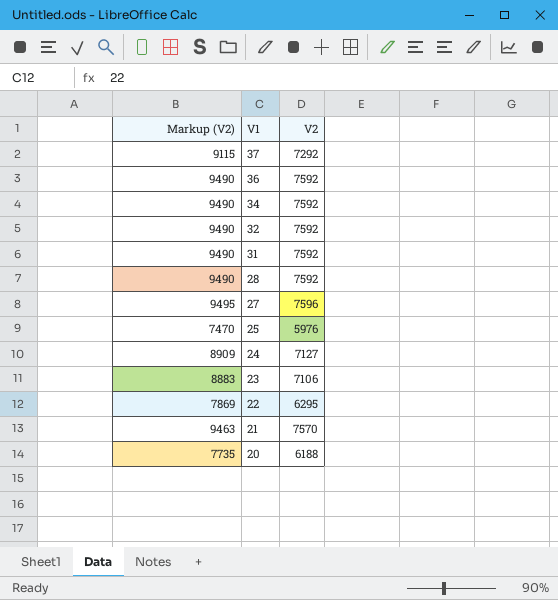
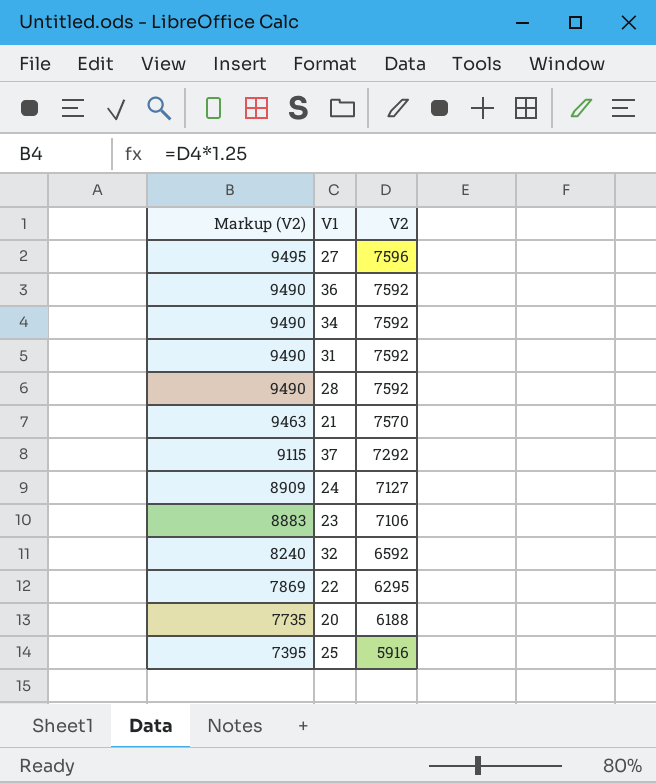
row order: V1 descending -> Markup (V2) descending
32 | Markup (V2): 9490 -> 8240
32 | V2: 7592 -> 6592
25 | Markup (V2): 7470 -> 7395
25 | V2: 5976 -> 5916

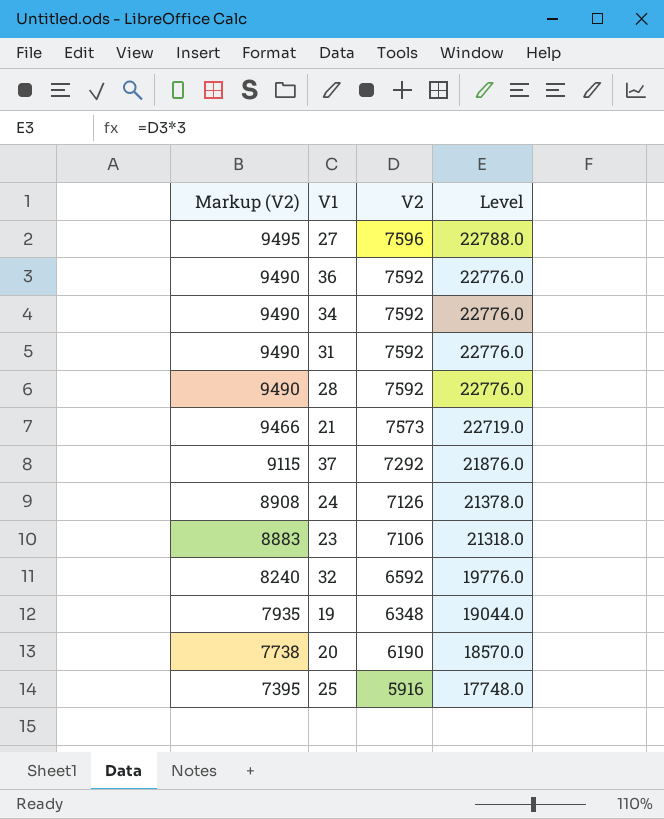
column Level | formula: none -> [V2] * 3
row 22: 7869 | 6295 -> none
21 | Markup (V2): 9463 -> 9466
21 | V2: 7570 -> 7573
24 | Markup (V2): 8909 -> 8908
24 | V2: 7127 -> 7126
row 19: none -> 7935 | 6348 | 19044.0
20 | Markup (V2): 7735 -> 7738
20 | V2: 6188 -> 6190

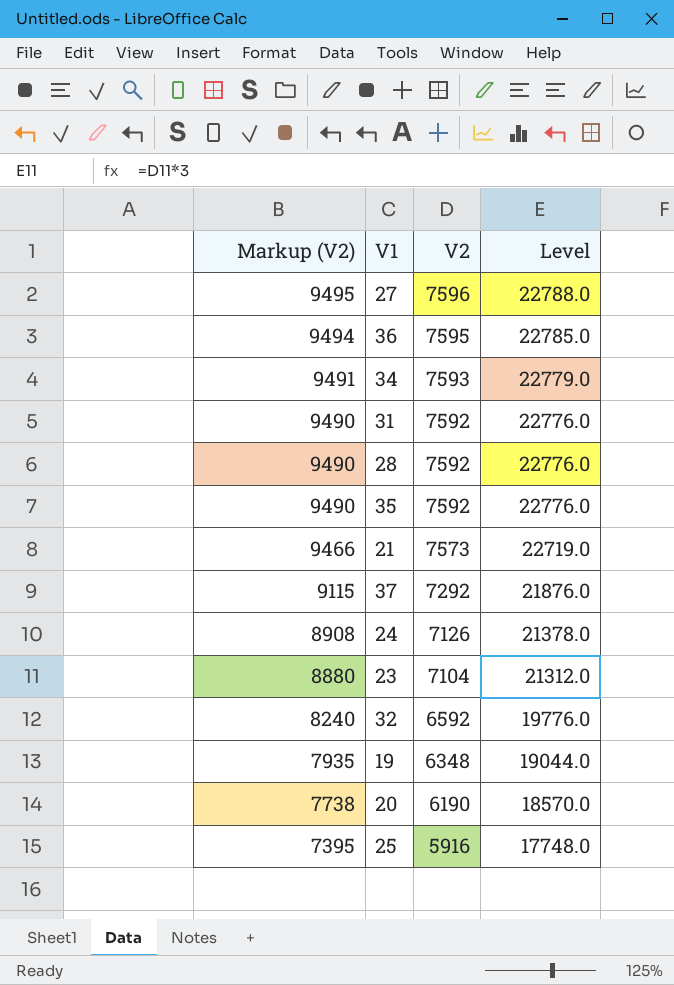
36 | Markup (V2): 9490 -> 9494
36 | V2: 7592 -> 7595
36 | Level: 22776.0 -> 22785.0
34 | Markup (V2): 9490 -> 9491
34 | V2: 7592 -> 7593
34 | Level: 22776.0 -> 22779.0
row 35: none -> 9490 | 7592 | 22776.0
23 | Markup (V2): 8883 -> 8880
23 | V2: 7106 -> 7104
23 | Level: 21318.0 -> 21312.0

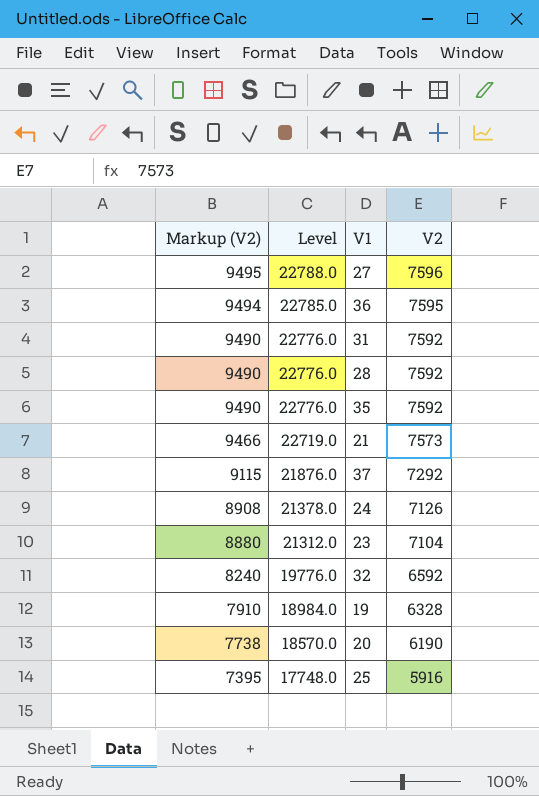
column Level | position: 4 -> 2
row 34: 9491 | 7593 | 22779.0 -> none
19 | Markup (V2): 7935 -> 7910
19 | Level: 19044.0 -> 18984.0
19 | V2: 6348 -> 6328

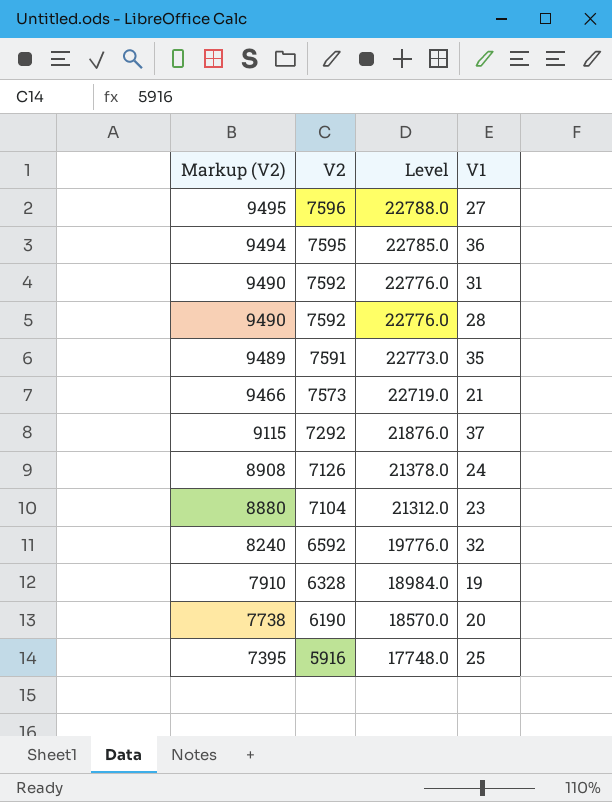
column V2 | position: 4 -> 2
35 | Markup (V2): 9490 -> 9489
35 | V2: 7592 -> 7591
35 | Level: 22776.0 -> 22773.0

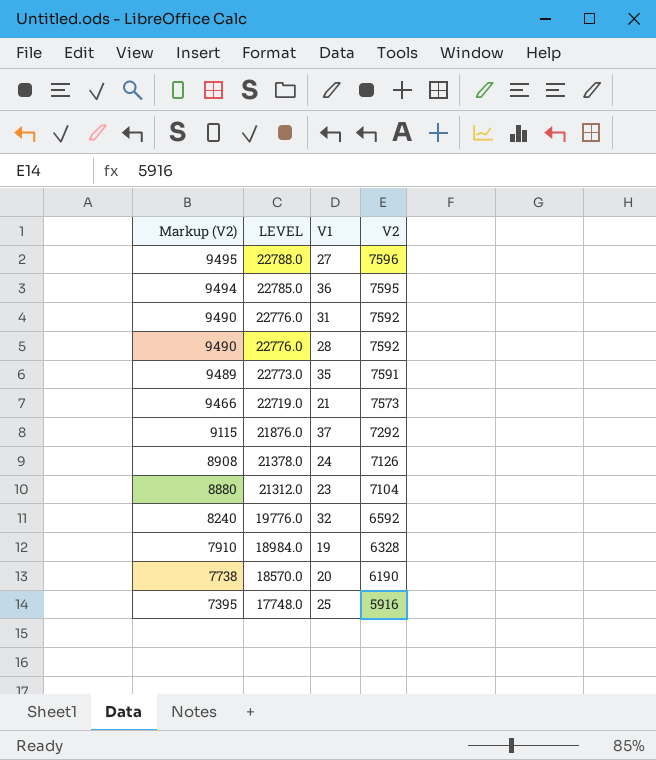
column name: Level -> LEVEL
column V2 | position: 2 -> 4

